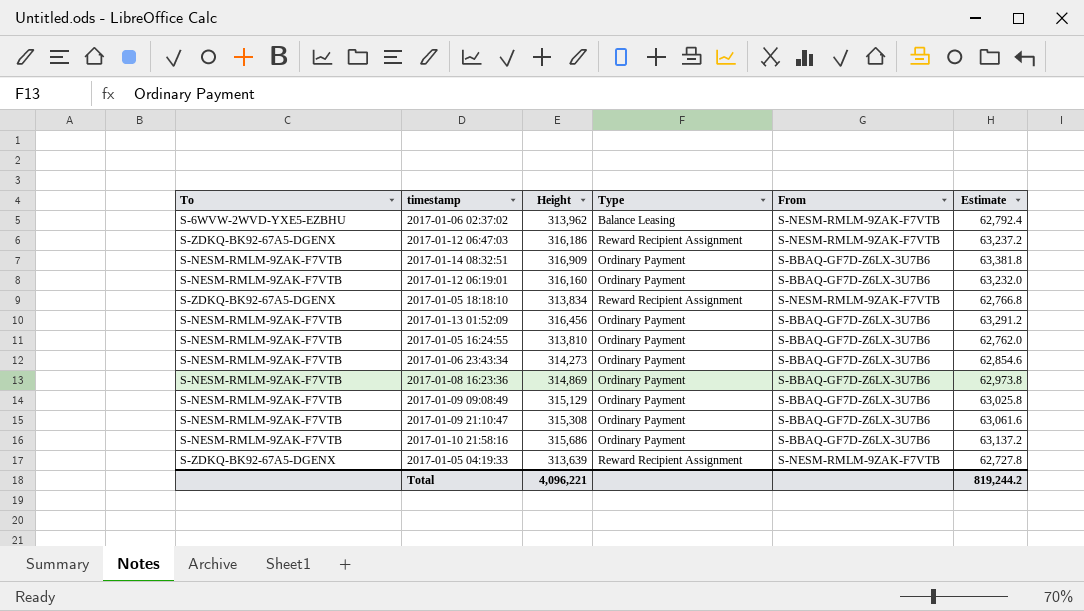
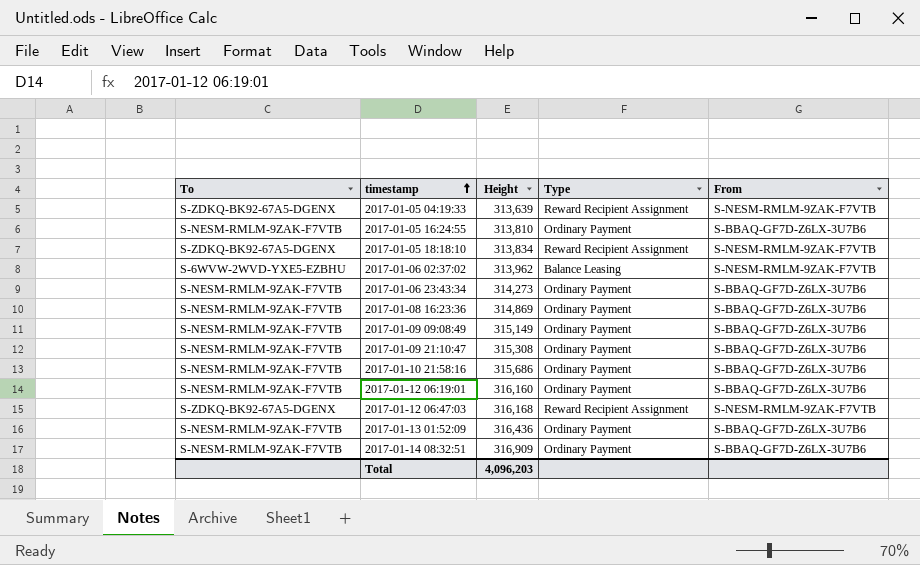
row order: none -> timestamp ascending
column Estimate | formula: [Height] * 0.2 -> none
2017-01-09 09:08:49 | Height: 315,129 -> 315,149
2017-01-12 06:47:03 | Height: 316,186 -> 316,168
2017-01-13 01:52:09 | Height: 316,456 -> 316,436
Total | Height: 4,096,221 -> 4,096,203

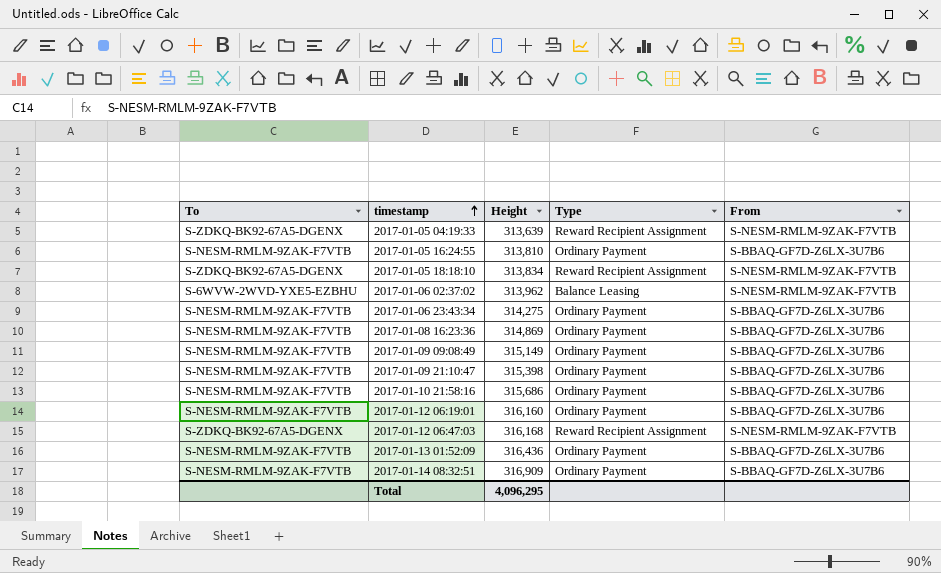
2017-01-06 23:43:34 | Height: 314,273 -> 314,275
2017-01-09 21:10:47 | Height: 315,308 -> 315,398
Total | Height: 4,096,203 -> 4,096,295

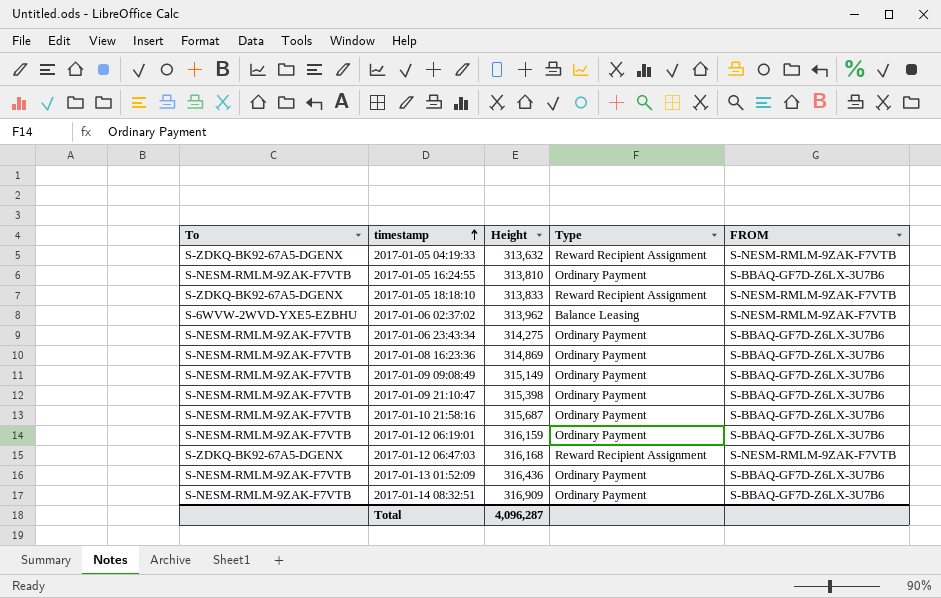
column name: From -> FROM
2017-01-05 04:19:33 | Height: 313,639 -> 313,632
2017-01-05 18:18:10 | Height: 313,834 -> 313,833
2017-01-10 21:58:16 | Height: 315,686 -> 315,687
2017-01-12 06:19:01 | Height: 316,160 -> 316,159
Total | Height: 4,096,295 -> 4,096,287

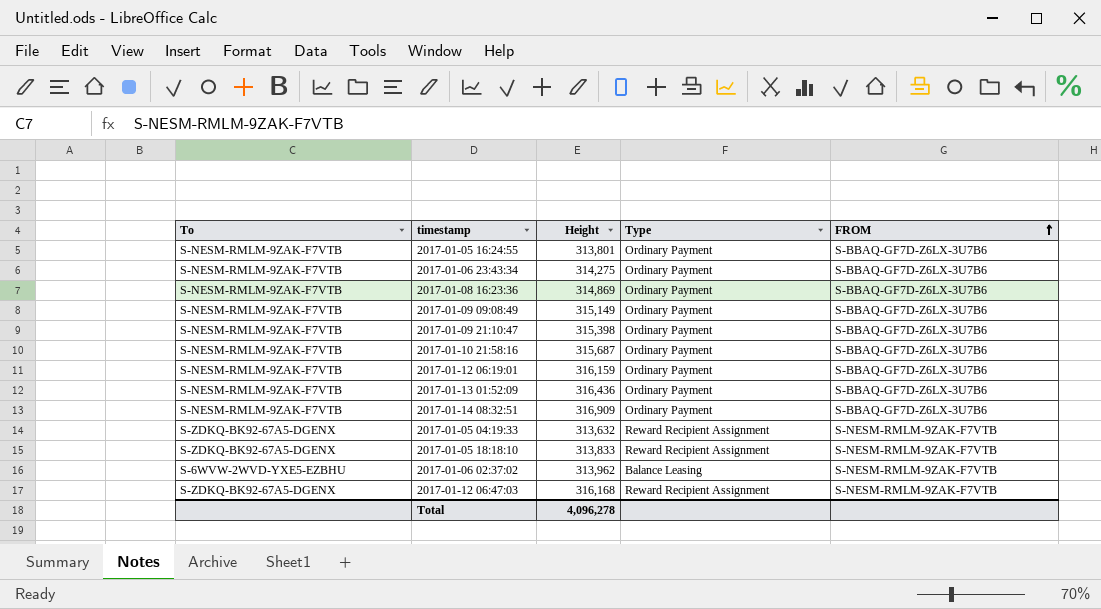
row order: timestamp ascending -> FROM ascending
2017-01-05 16:24:55 | Height: 313,810 -> 313,801
Total | Height: 4,096,287 -> 4,096,278

